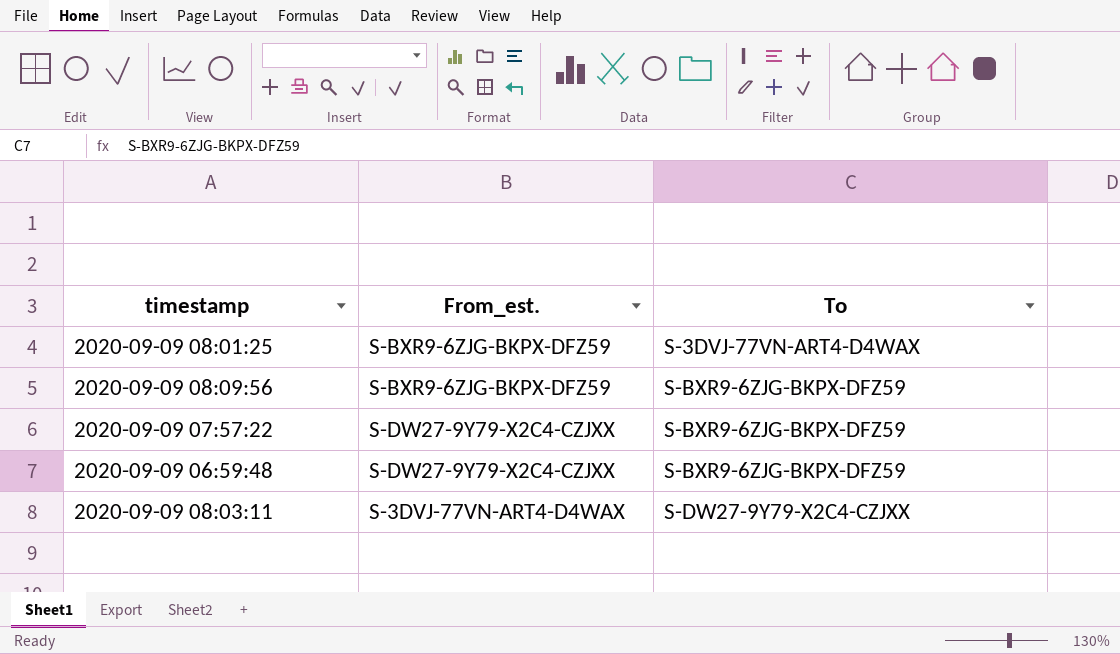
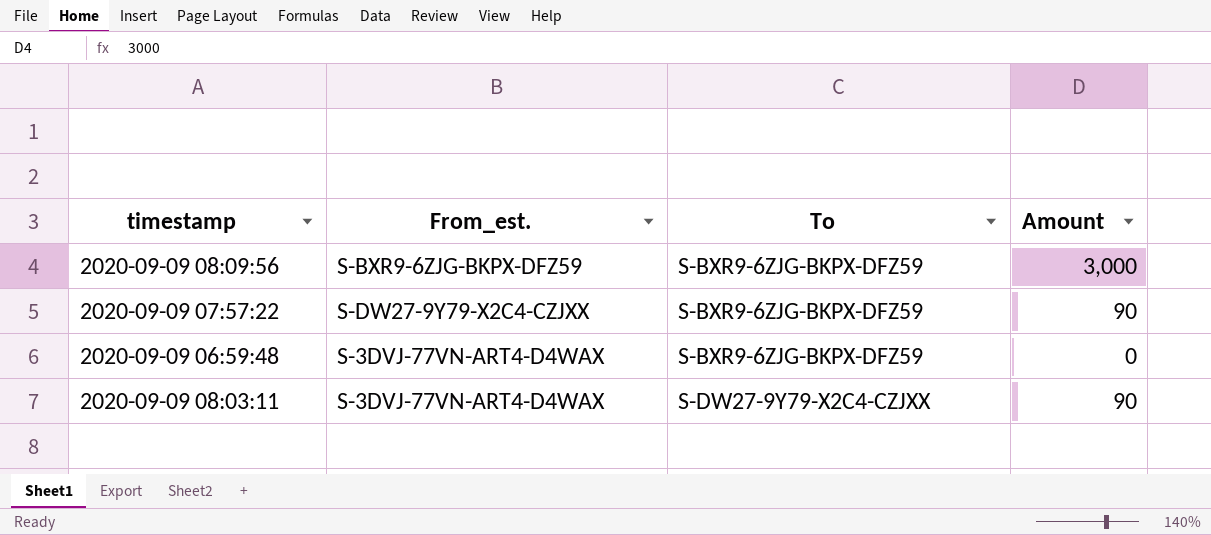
column Amount | position: none -> 4
row 2020-09-09 08:01:25: S-BXR9-6ZJG-BKPX-DFZ59 | S-3DVJ-77VN-ART4-D4WAX -> none
2020-09-09 06:59:48 | From_est.: S-DW27-9Y79-X2C4-CZJXX -> S-3DVJ-77VN-ART4-D4WAX

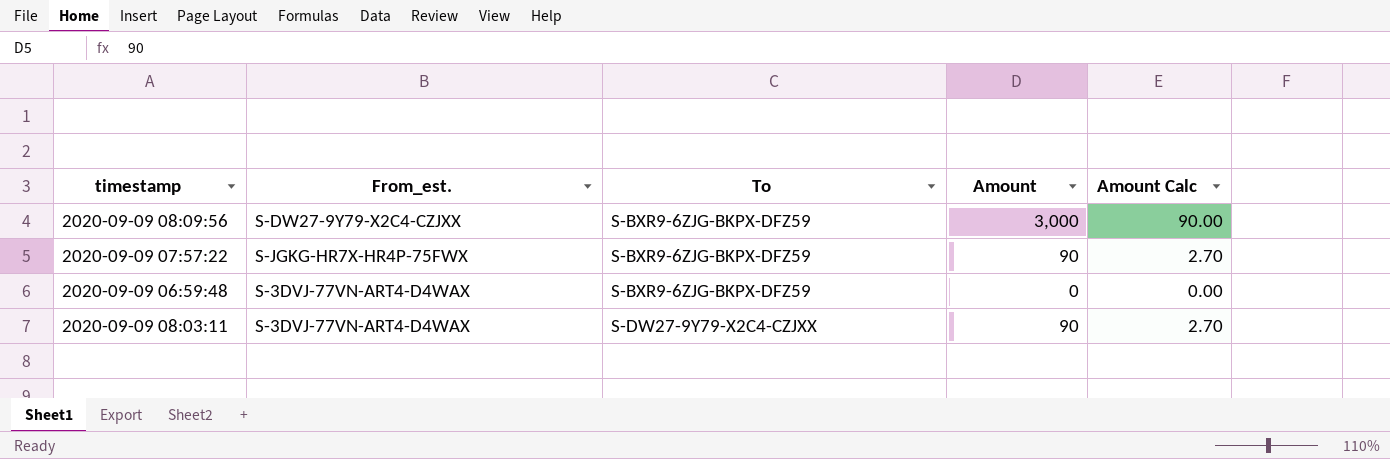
column Amount Calc | formula: none -> [Amount] * 0.03
2020-09-09 08:09:56 | From_est.: S-BXR9-6ZJG-BKPX-DFZ59 -> S-DW27-9Y79-X2C4-CZJXX
2020-09-09 07:57:22 | From_est.: S-DW27-9Y79-X2C4-CZJXX -> S-JGKG-HR7X-HR4P-75FWX

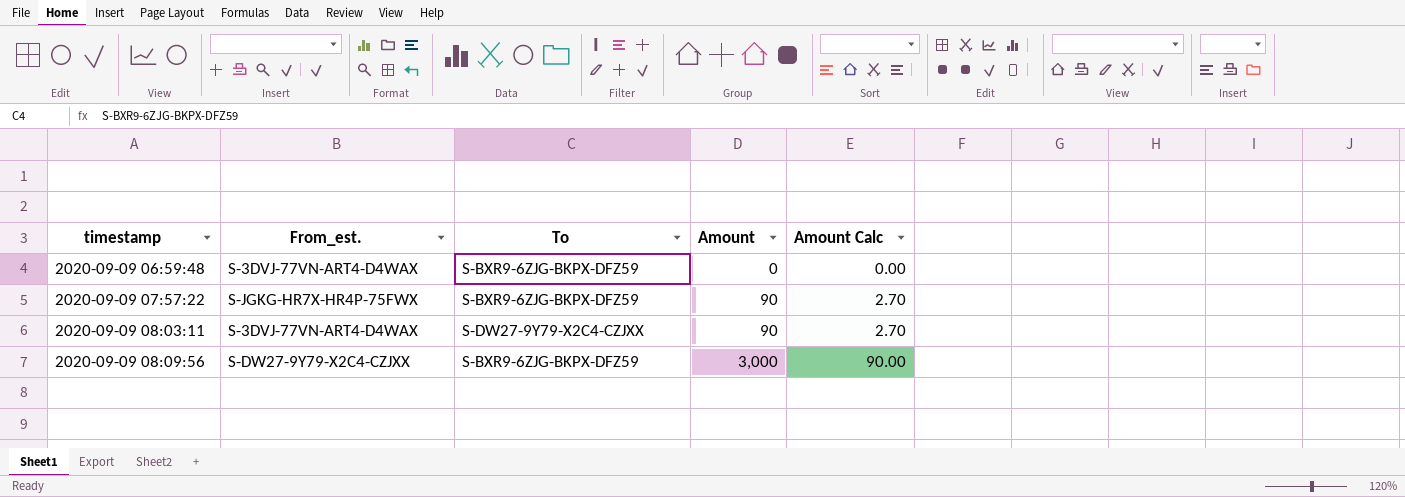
row order: To ascending -> timestamp ascending

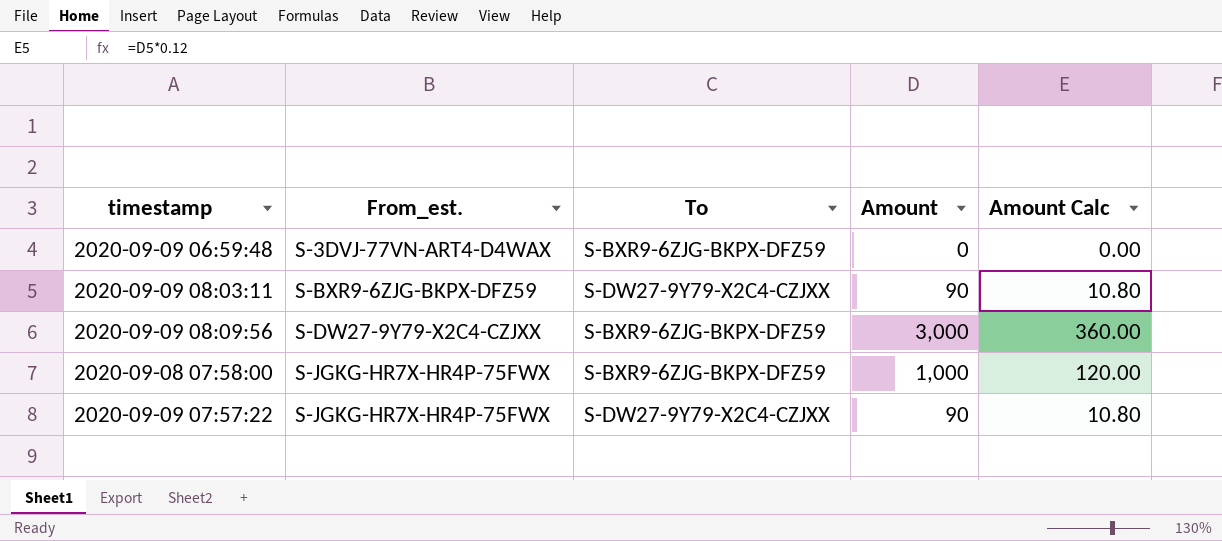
row order: timestamp ascending -> From_est. ascending
column Amount Calc | formula: [Amount] * 0.03 -> [Amount] * 0.12
2020-09-09 08:03:11 | From_est.: S-3DVJ-77VN-ART4-D4WAX -> S-BXR9-6ZJG-BKPX-DFZ59
row 2020-09-08 07:58:00: none -> S-JGKG-HR7X-HR4P-75FWX | S-BXR9-6ZJG-BKPX-DFZ59 | 1,000 | 120.00
2020-09-09 07:57:22 | To: S-BXR9-6ZJG-BKPX-DFZ59 -> S-DW27-9Y79-X2C4-CZJXX

